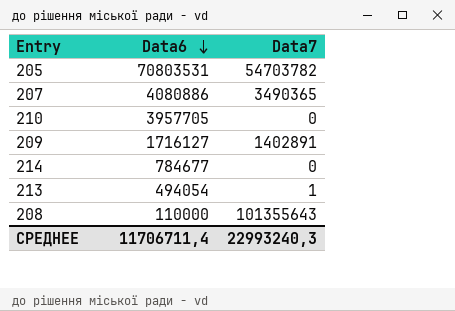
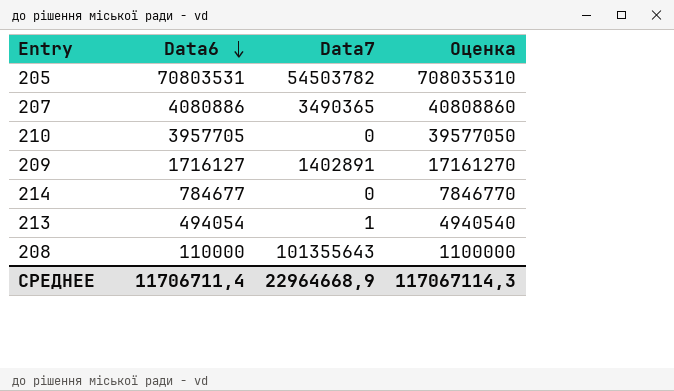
column Оценка | formula: none -> [Data6] * 10
205 | Data7: 54703782 -> 54503782
СРЕДНЕЕ | Data7: 22993240,3 -> 22964668,9

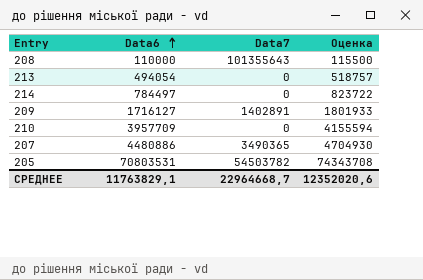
row order: Data6 descending -> Data6 ascending
column Оценка | formula: [Data6] * 10 -> [Data6] * 1,05
213 | Data7: 1 -> 0
214 | Data6: 784677 -> 784497
210 | Data6: 3957705 -> 3957709
207 | Data6: 4080886 -> 4480886
СРЕДНЕЕ | Data6: 11706711,4 -> 11763829,1
СРЕДНЕЕ | Data7: 22964668,9 -> 22964668,7
СРЕДНЕЕ | Оценка: 117067114,3 -> 12352020,6

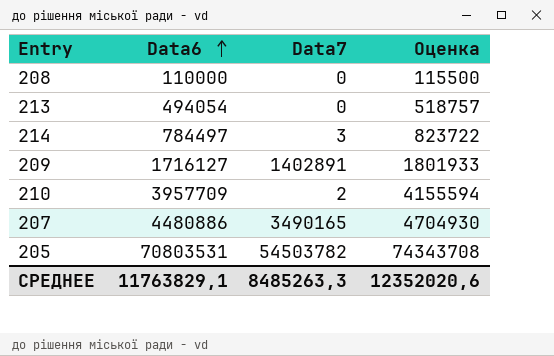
208 | Data7: 101355643 -> 0
214 | Data7: 0 -> 3
210 | Data7: 0 -> 2
207 | Data7: 3490365 -> 3490165
СРЕДНЕЕ | Data7: 22964668,7 -> 8485263,3

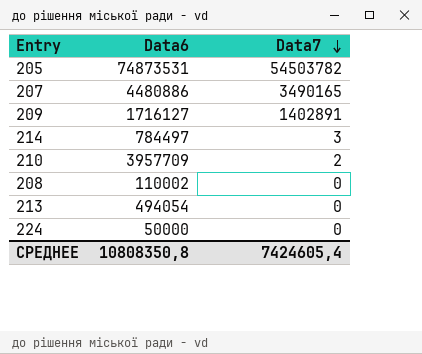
row order: Data6 ascending -> Data7 descending
column Оценка | formula: [Data6] * 1,05 -> none
205 | Data6: 70803531 -> 74873531
208 | Data6: 110000 -> 110002
row 224: none -> 50000 | 0
СРЕДНЕЕ | Data6: 11763829,1 -> 10808350,8
СРЕДНЕЕ | Data7: 8485263,3 -> 7424605,4

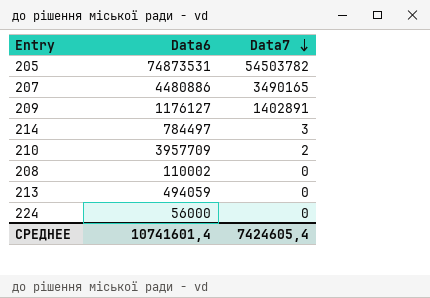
209 | Data6: 1716127 -> 1176127
213 | Data6: 494054 -> 494059
224 | Data6: 50000 -> 56000
СРЕДНЕЕ | Data6: 10808350,8 -> 10741601,4

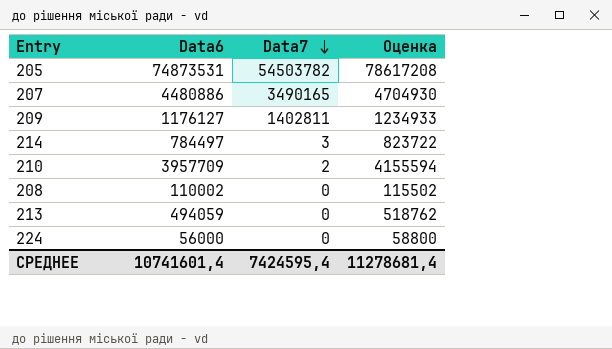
column Оценка | formula: none -> [Data6] * 1,05
209 | Data7: 1402891 -> 1402811
СРЕДНЕЕ | Data7: 7424605,4 -> 7424595,4

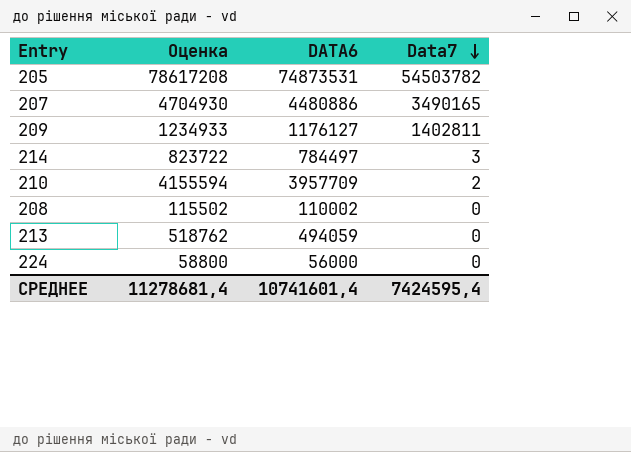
column Оценка | position: 4 -> 2
column name: Data6 -> DATA6

